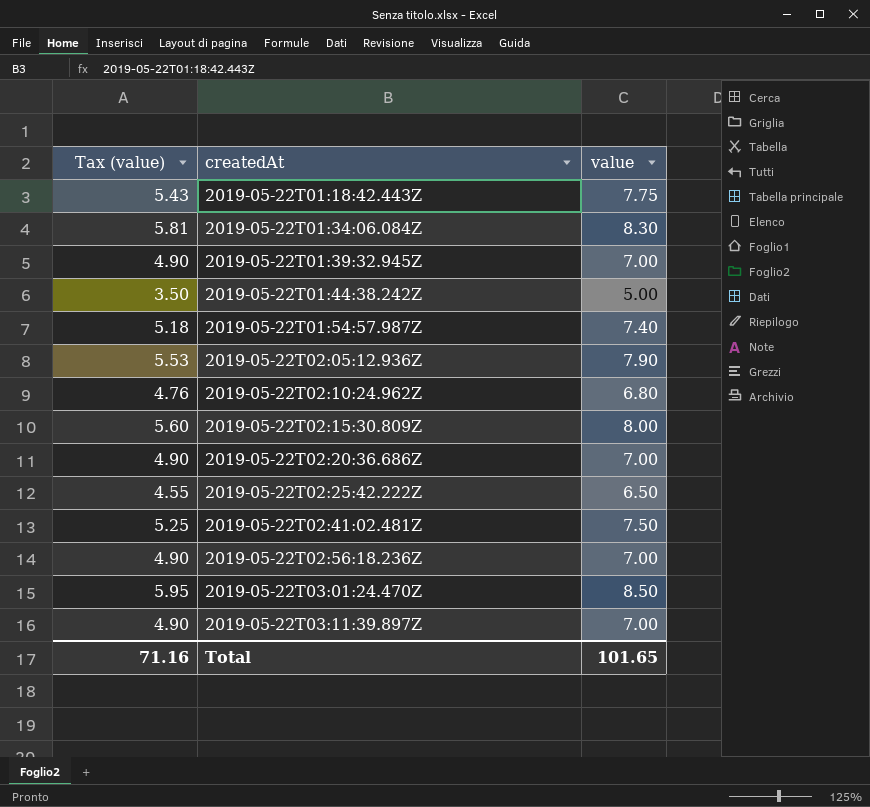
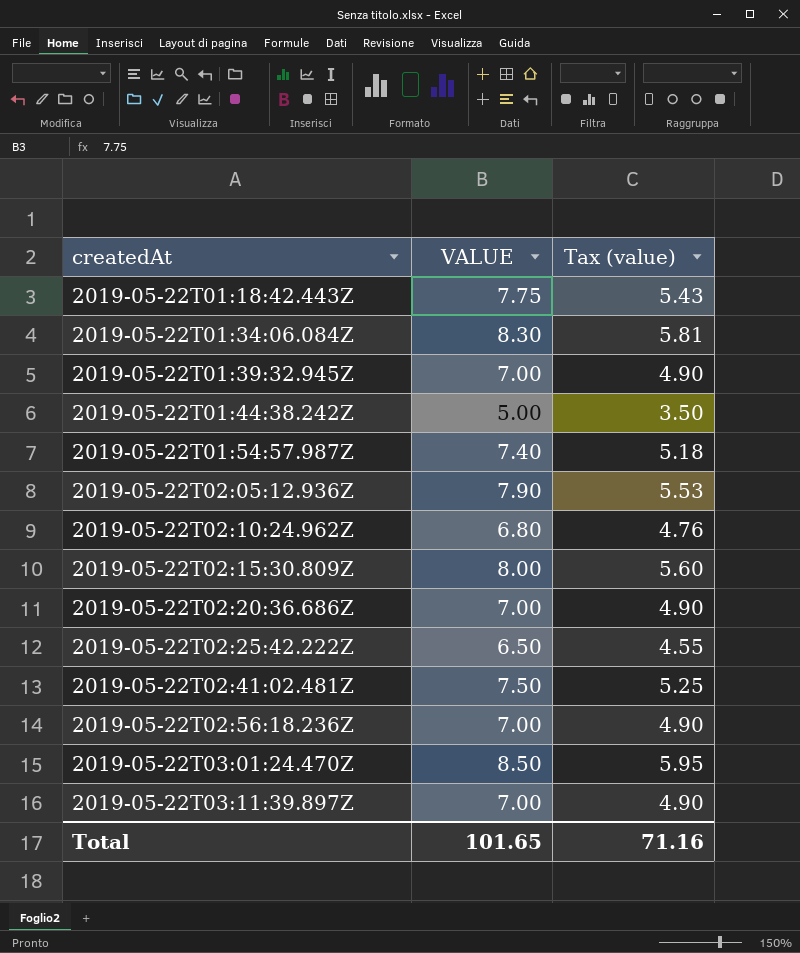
column name: value -> VALUE
column Tax (value) | position: 1 -> 3

